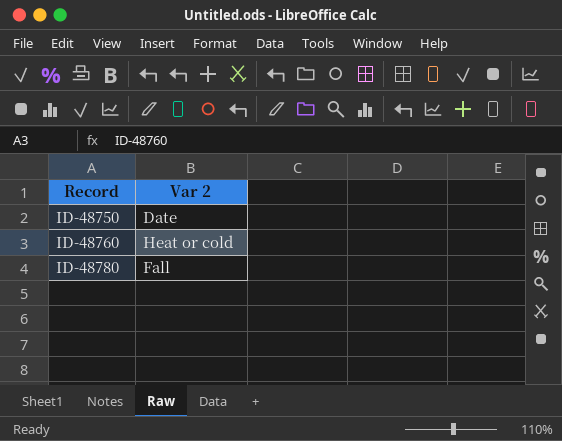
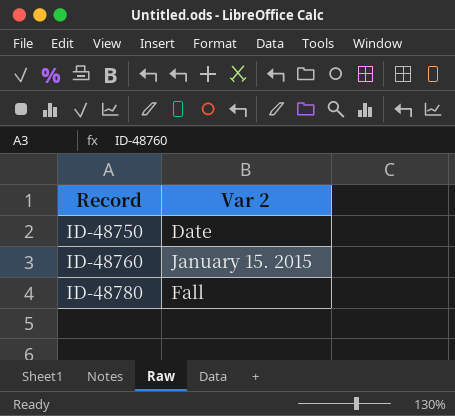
ID-48760 | Var 2: Heat or cold -> January 15. 2015

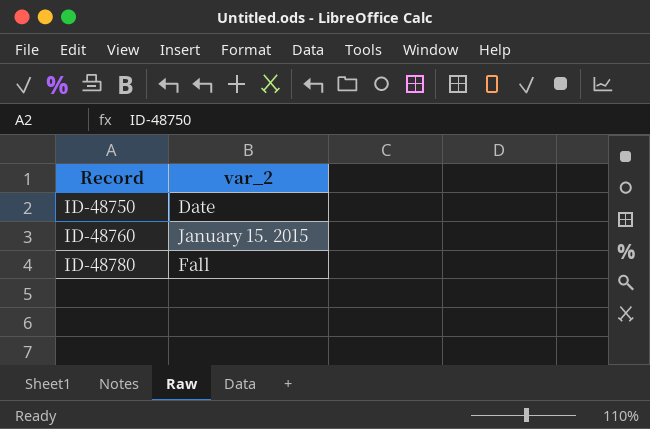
column name: Var 2 -> var_2

